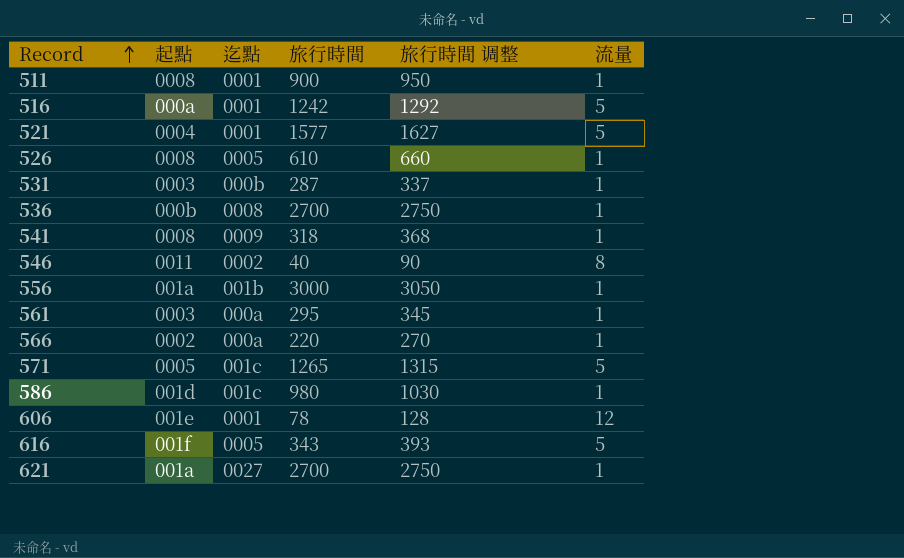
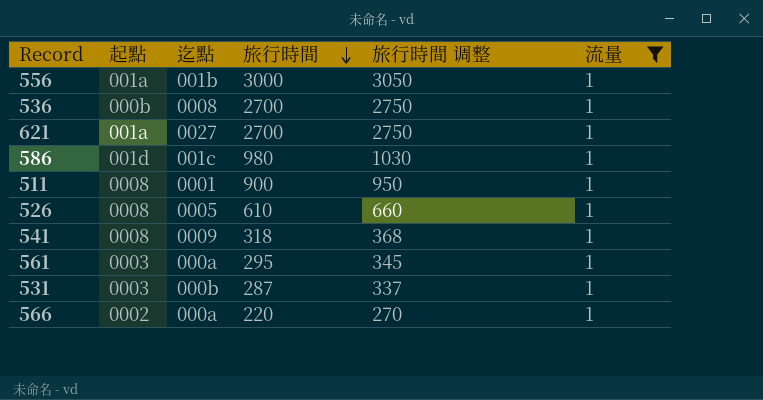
filter: none -> 流量 = 1
row order: Record ascending -> 旅行時間 descending

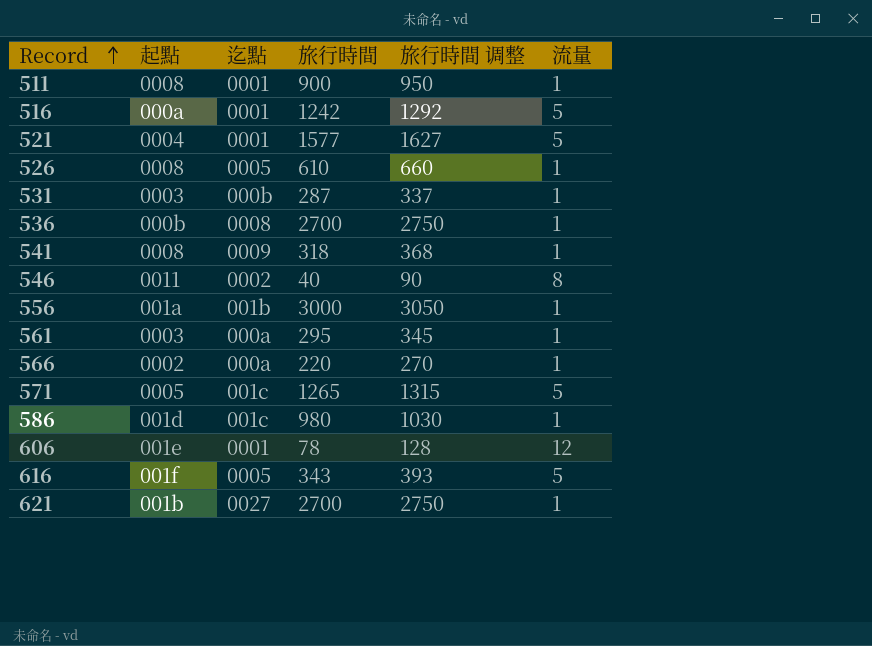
filter: 流量 = 1 -> none
row order: 旅行時間 descending -> Record ascending
621 | 起點: 001a -> 001b

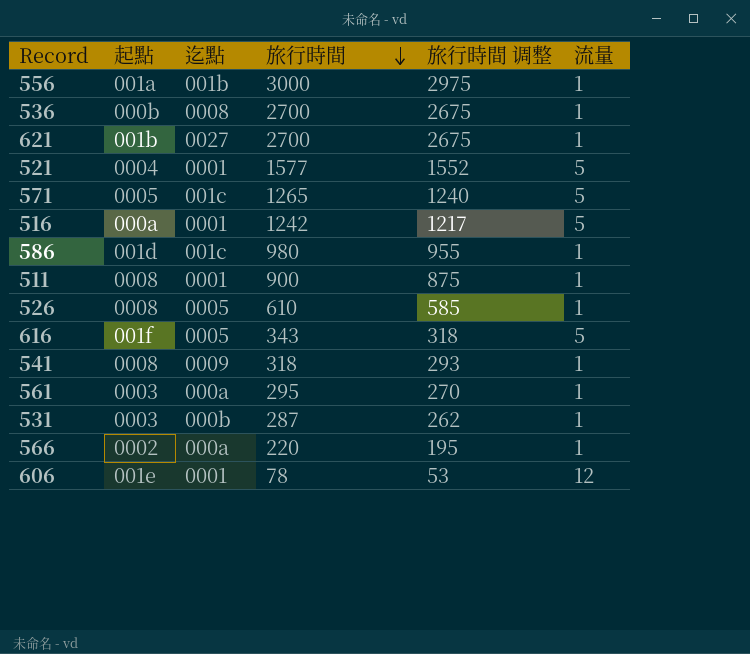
row order: Record ascending -> 旅行時間 descending
column 旅行時間 调整 | formula: [旅行時間] + 50 -> [旅行時間] - 25
row 546: 0011 | 0002 | 40 | 90 | 8 -> none

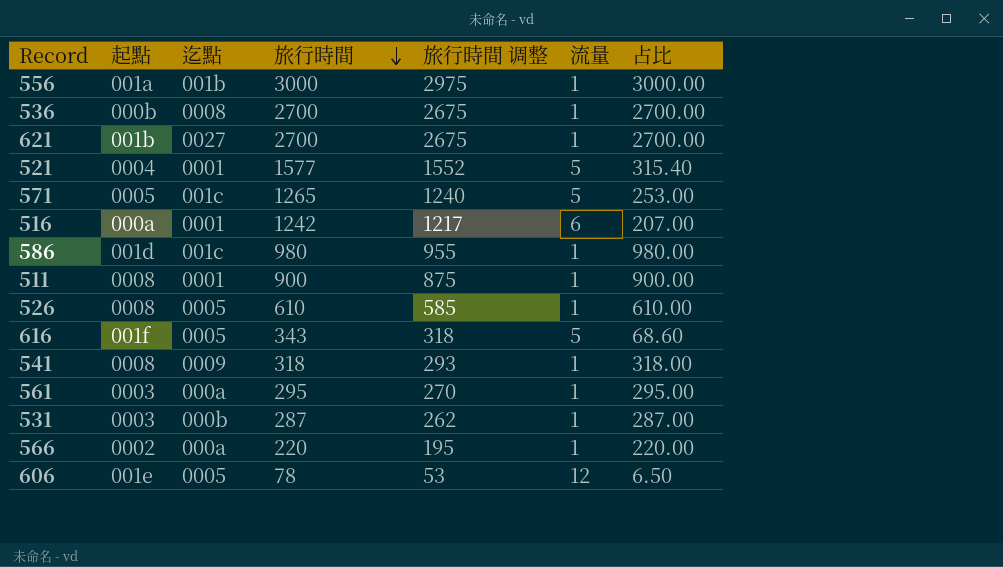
column 占比 | formula: none -> [旅行時間] / [流量]
516 | 流量: 5 -> 6
606 | 迄點: 0001 -> 0005

